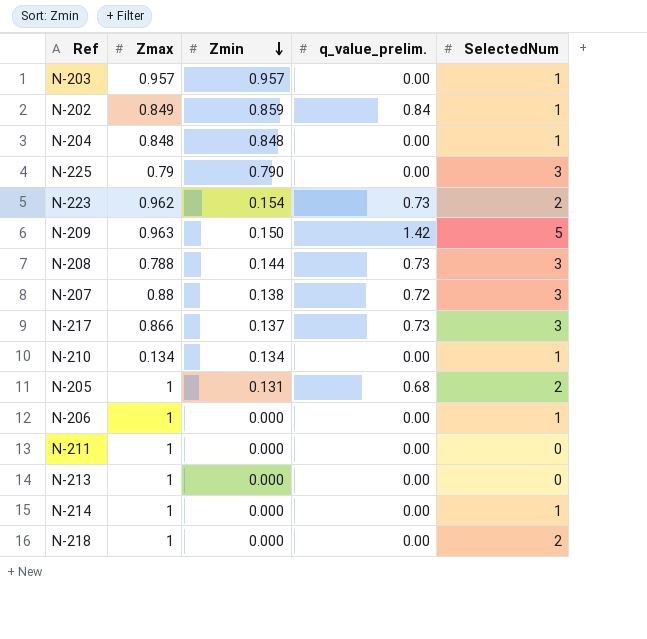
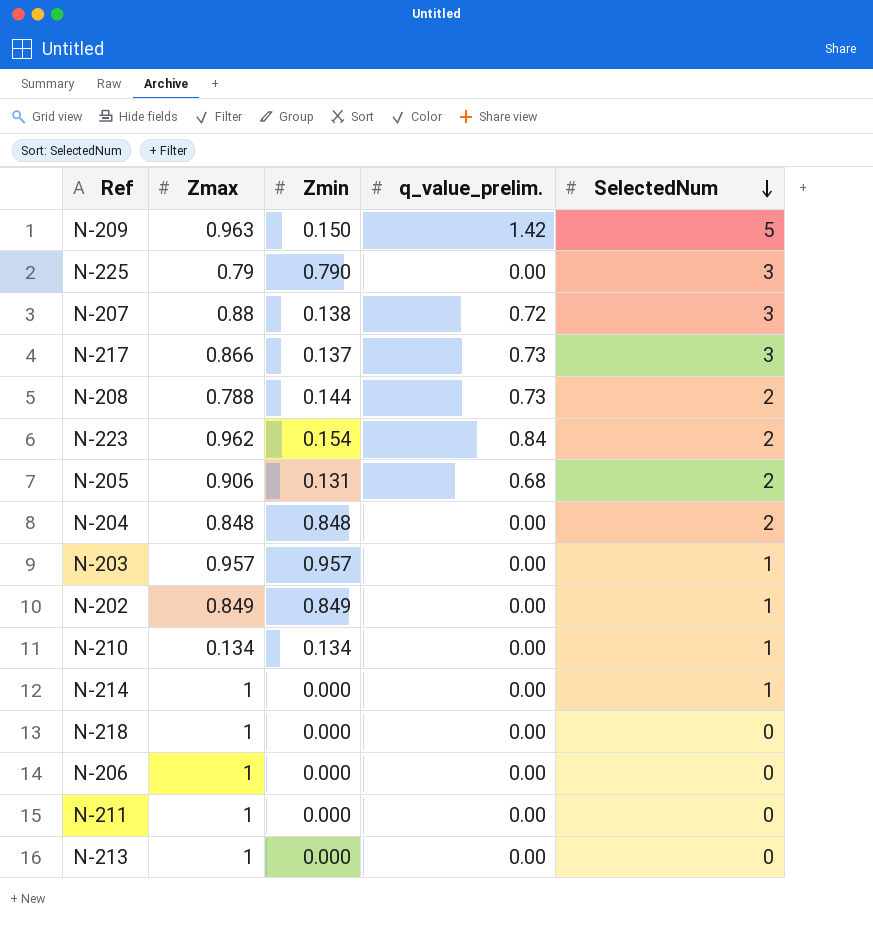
row order: Zmin descending -> SelectedNum descending
N-208 | SelectedNum: 3 -> 2
N-223 | q_value_prelim.: 0.73 -> 0.84
N-205 | Zmax: 1 -> 0.906
N-204 | SelectedNum: 1 -> 2
N-202 | Zmin: 0.859 -> 0.849
N-202 | q_value_prelim.: 0.84 -> 0.00
N-218 | SelectedNum: 2 -> 0
N-206 | SelectedNum: 1 -> 0

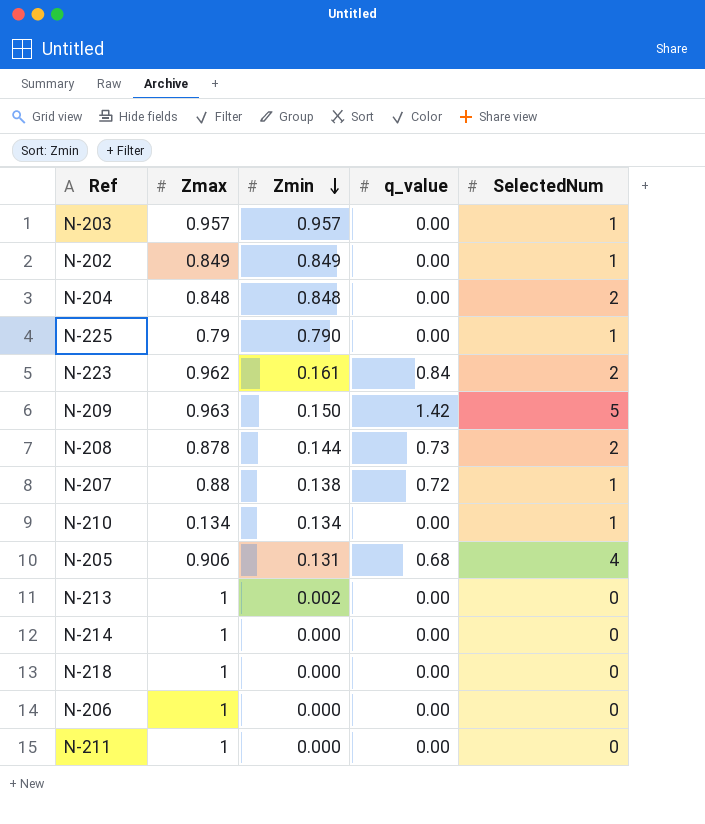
row order: SelectedNum descending -> Zmin descending
column name: q_value_prelim. -> q_value
row N-217: 0.866 | 0.137 | 0.73 | 3 -> none
N-225 | SelectedNum: 3 -> 1
N-223 | Zmin: 0.154 -> 0.161
N-208 | Zmax: 0.788 -> 0.878
N-207 | SelectedNum: 3 -> 1
N-205 | SelectedNum: 2 -> 4
N-213 | Zmin: 0.000 -> 0.002
N-214 | SelectedNum: 1 -> 0

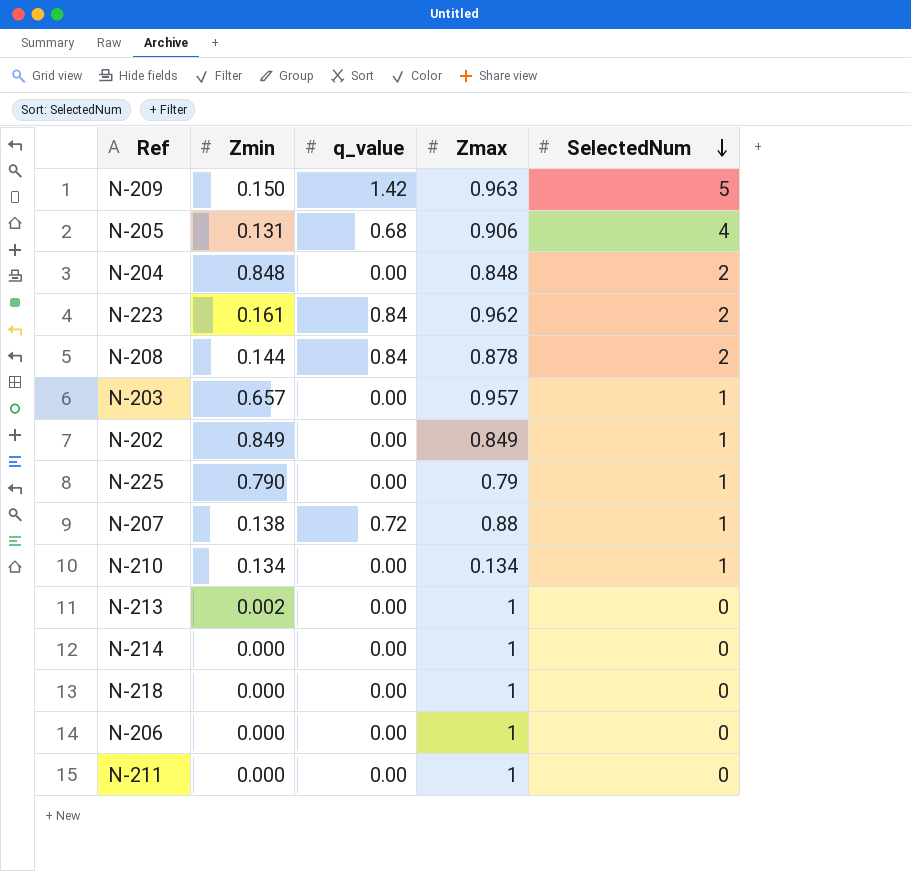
row order: Zmin descending -> SelectedNum descending
column Zmax | position: 2 -> 4
N-208 | q_value: 0.73 -> 0.84
N-203 | Zmin: 0.957 -> 0.657

